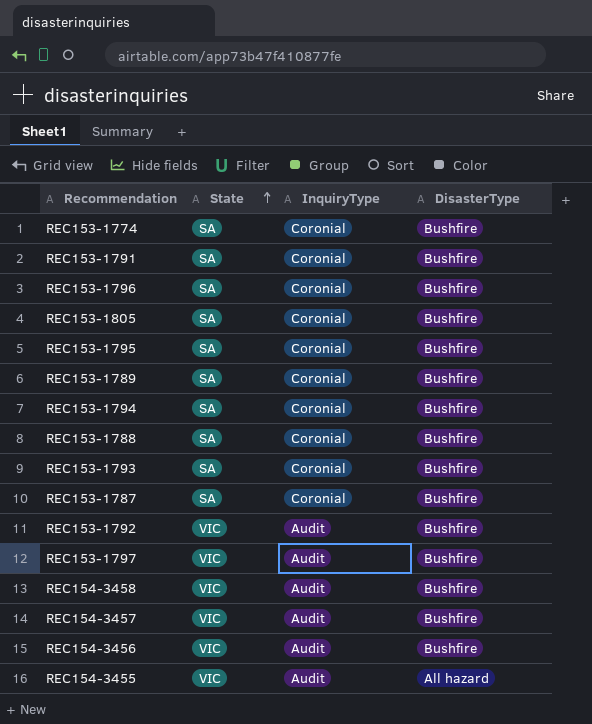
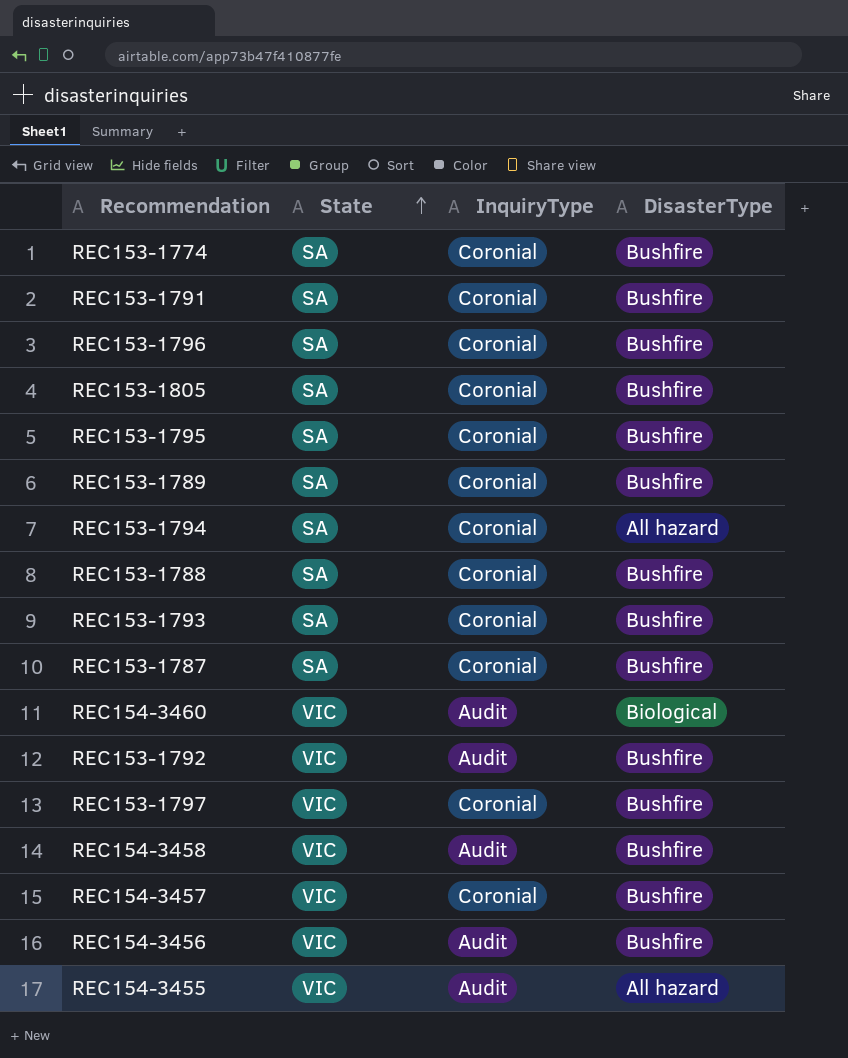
REC153-1794 | DisasterType: Bushfire -> All hazard
row REC154-3460: none -> VIC | Audit | Biological
REC153-1797 | InquiryType: Audit -> Coronial
REC154-3457 | InquiryType: Audit -> Coronial

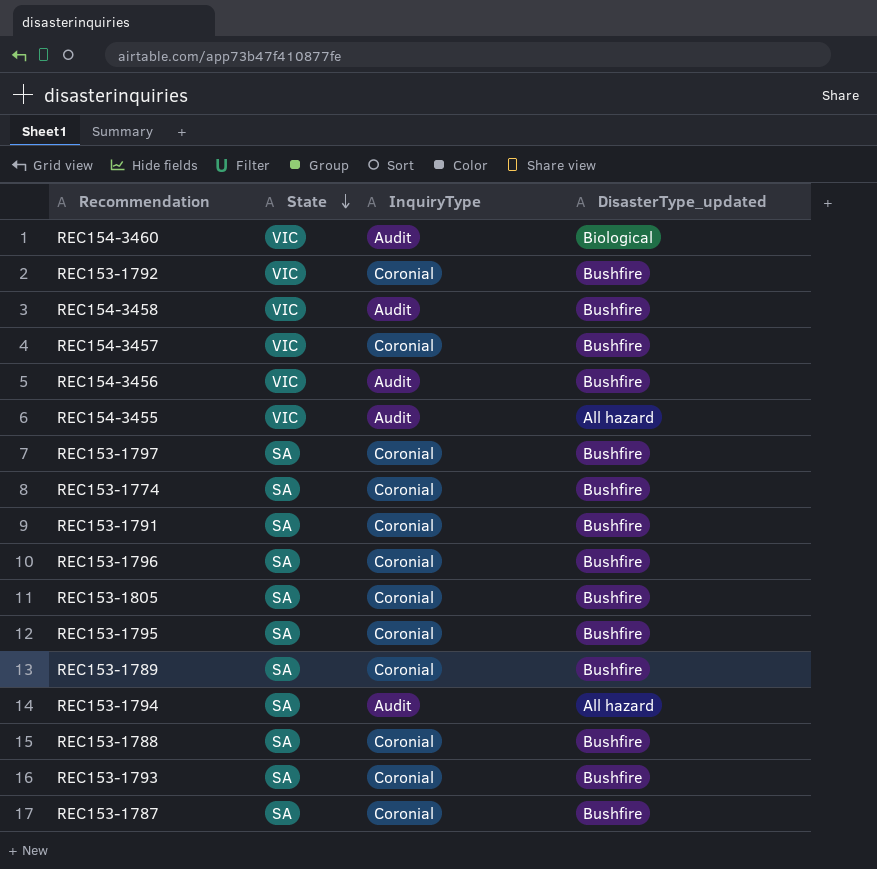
row order: State ascending -> State descending
column name: DisasterType -> DisasterType_updated
REC153-1792 | InquiryType: Audit -> Coronial
REC153-1797 | State: VIC -> SA
REC153-1794 | InquiryType: Coronial -> Audit

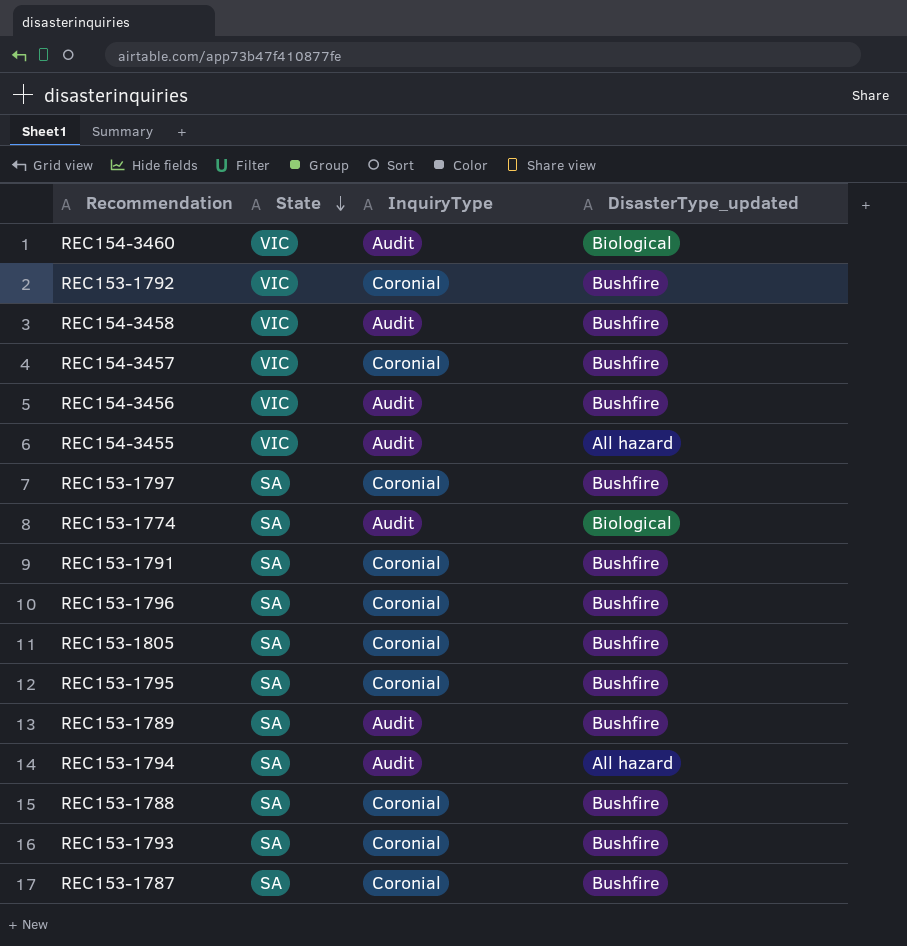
REC153-1774 | InquiryType: Coronial -> Audit
REC153-1774 | DisasterType_updated: Bushfire -> Biological
REC153-1789 | InquiryType: Coronial -> Audit

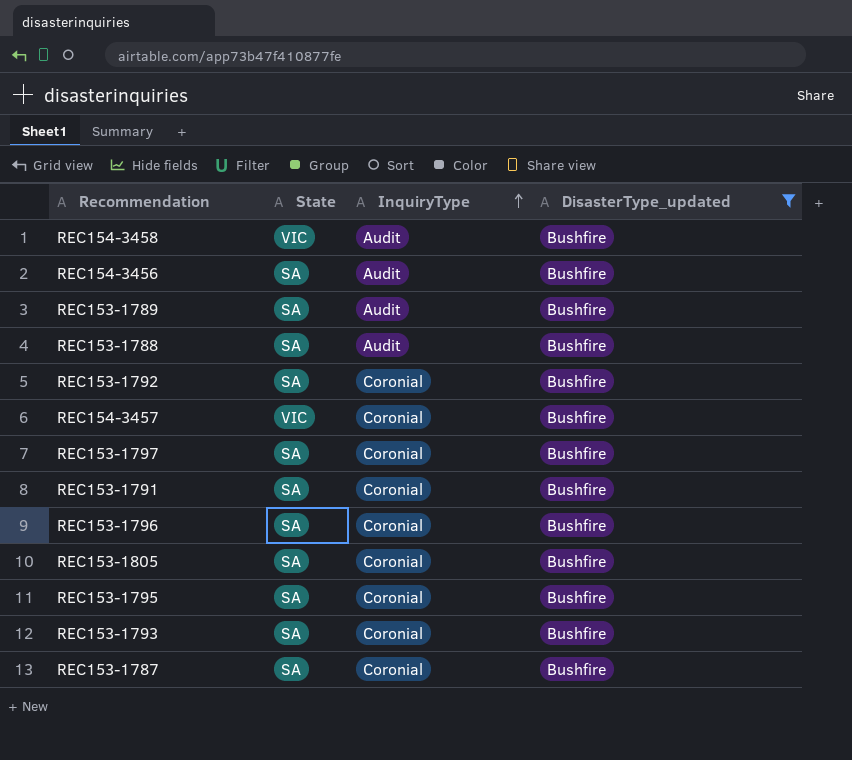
filter: none -> DisasterType_updated = Bushfire
row order: State descending -> InquiryType ascending
REC154-3456 | State: VIC -> SA
REC153-1788 | InquiryType: Coronial -> Audit
REC153-1792 | State: VIC -> SA

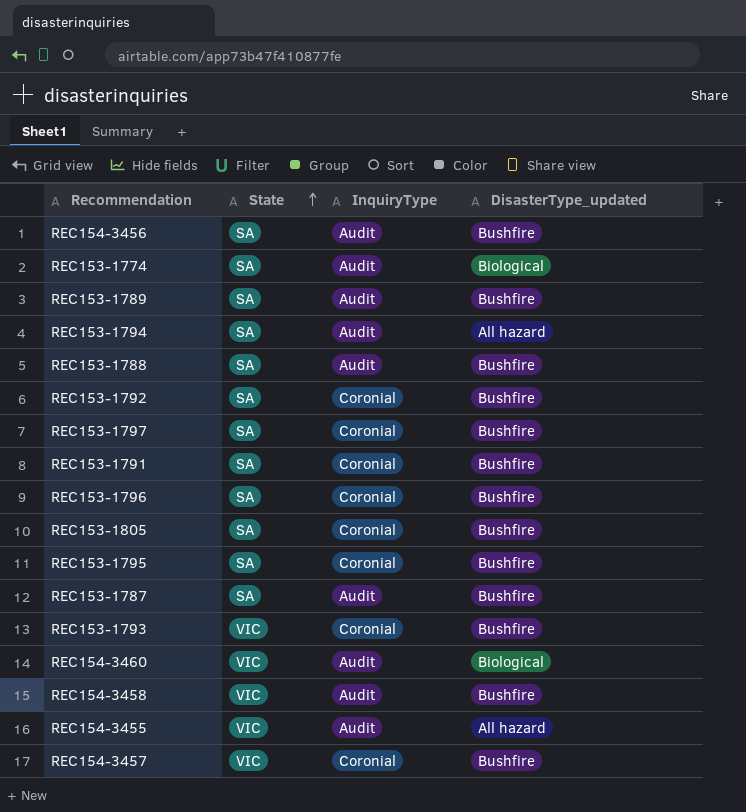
filter: DisasterType_updated = Bushfire -> none
row order: InquiryType ascending -> State ascending
REC153-1787 | InquiryType: Coronial -> Audit
REC153-1793 | State: SA -> VIC

